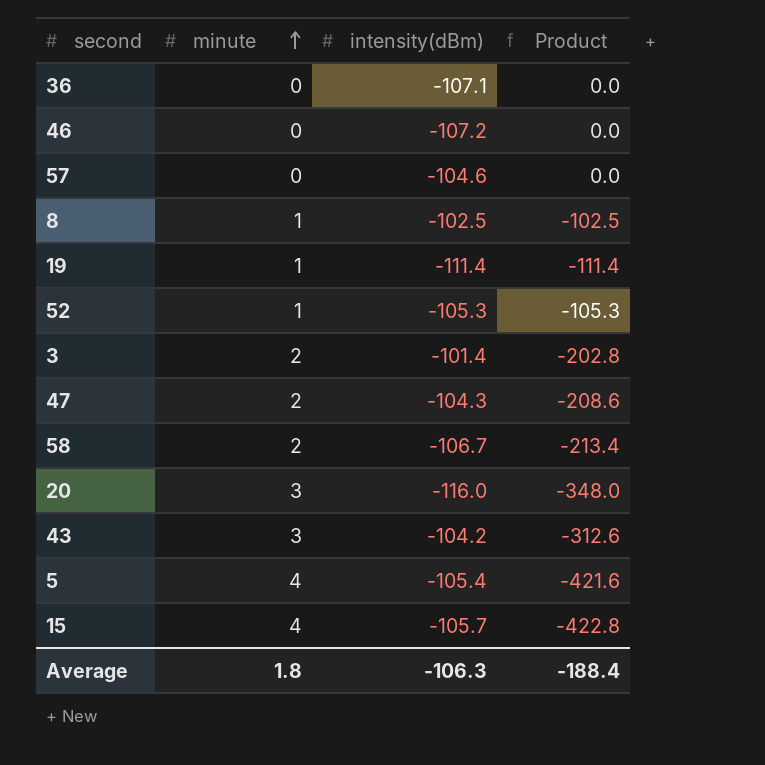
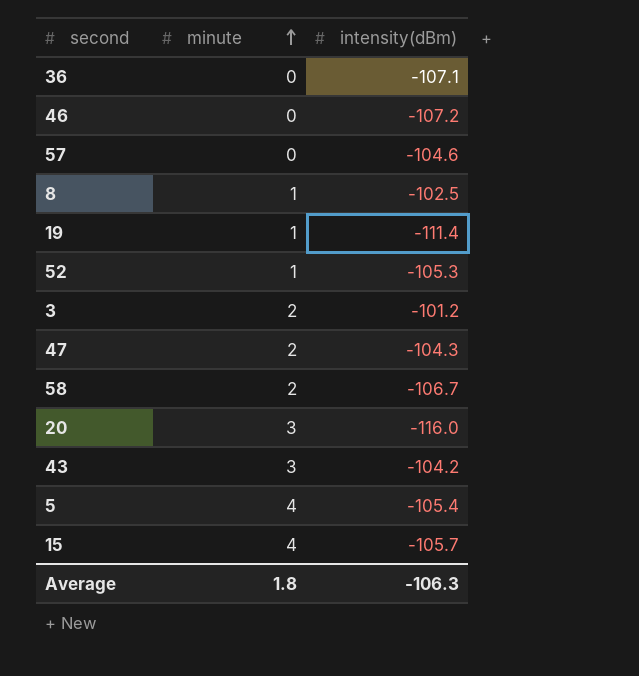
column Product | formula: [minute] * [intensity(dBm)] -> none
3 | intensity(dBm): -101.4 -> -101.2

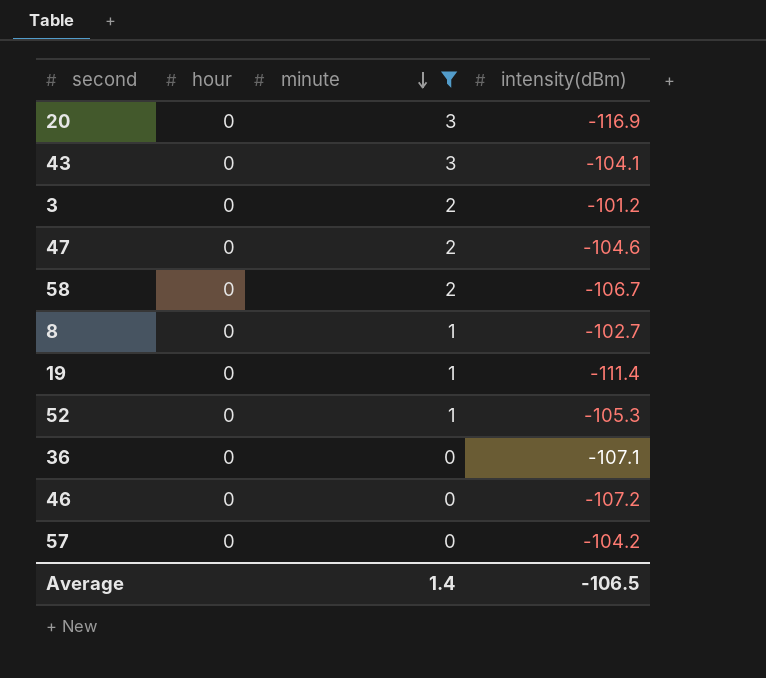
filter: none -> minute != 4
row order: minute ascending -> minute descending
column hour | position: none -> 2
20 | intensity(dBm): -116.0 -> -116.9
43 | intensity(dBm): -104.2 -> -104.1
47 | intensity(dBm): -104.3 -> -104.6
8 | intensity(dBm): -102.5 -> -102.7
57 | intensity(dBm): -104.6 -> -104.2
Average | minute: 1.8 -> 1.4
Average | intensity(dBm): -106.3 -> -106.5

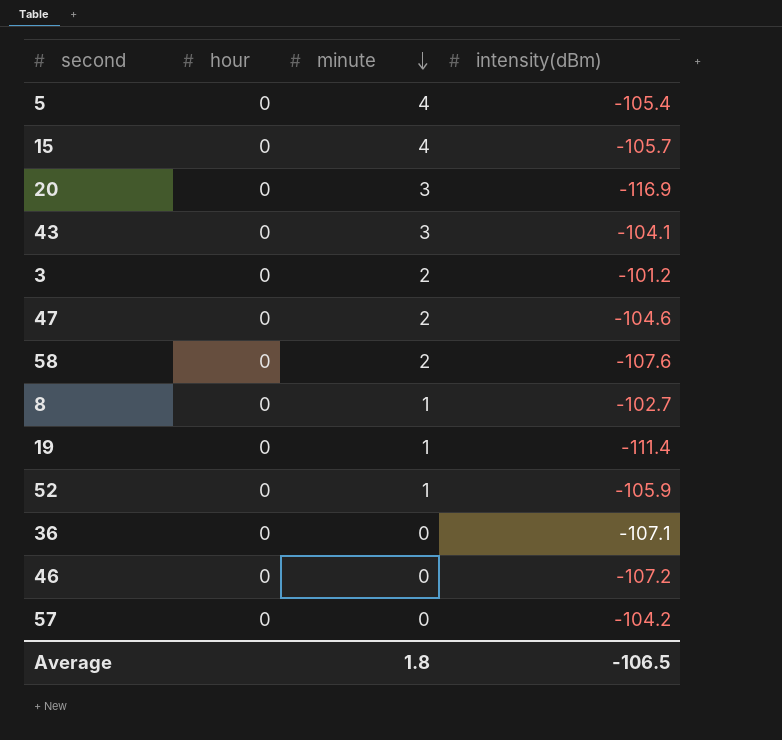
filter: minute != 4 -> none
58 | intensity(dBm): -106.7 -> -107.6
52 | intensity(dBm): -105.3 -> -105.9
Average | minute: 1.4 -> 1.8

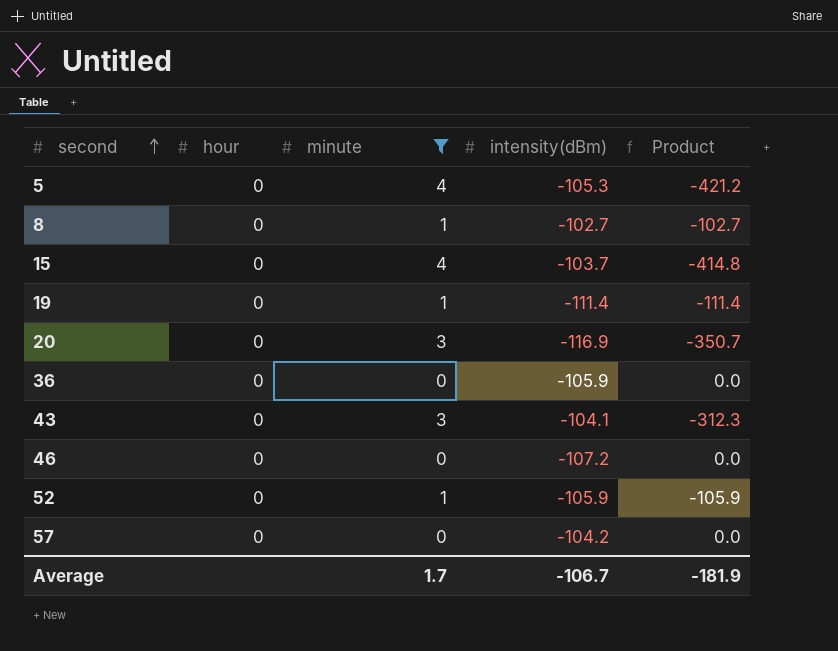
filter: none -> minute != 2
row order: minute descending -> second ascending
column Product | formula: none -> [minute] * [intensity(dBm)]
5 | intensity(dBm): -105.4 -> -105.3
15 | intensity(dBm): -105.7 -> -103.7
36 | intensity(dBm): -107.1 -> -105.9
Average | minute: 1.8 -> 1.7
Average | intensity(dBm): -106.5 -> -106.7

